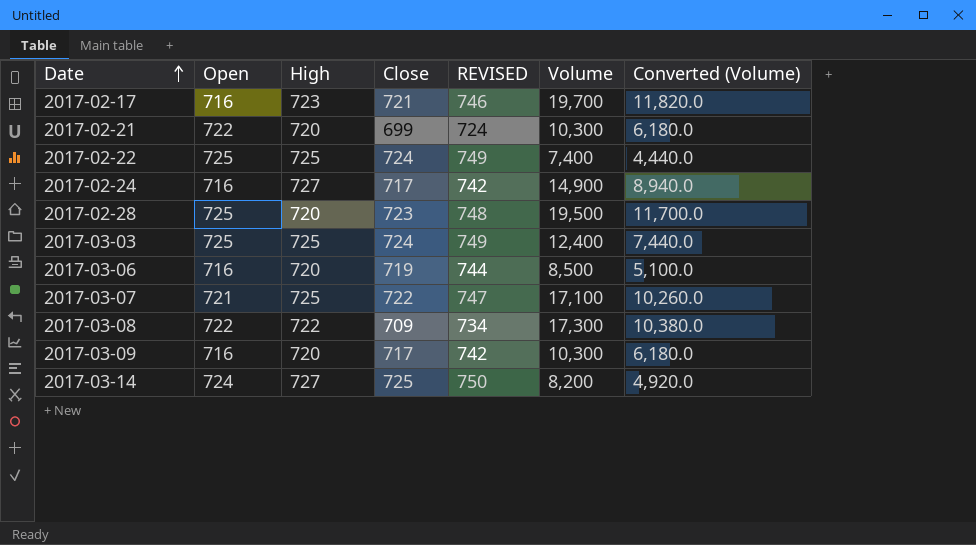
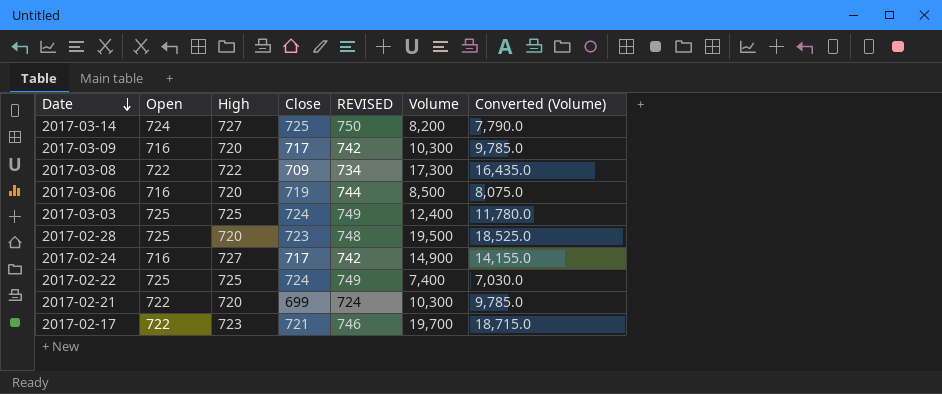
row order: Date ascending -> Date descending
column Converted (Volume) | formula: [Volume] * 0.6 -> [Volume] * 0.95
row 2017-03-07: 721 | 725 | 722 | 747 | 17,100 | 10,260.0 -> none
2017-02-17 | Open: 716 -> 722

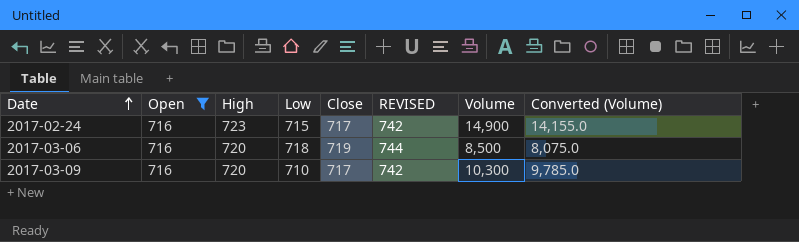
filter: none -> Open = 716
row order: Date descending -> Date ascending
column Low | position: none -> 4
2017-02-24 | High: 727 -> 723

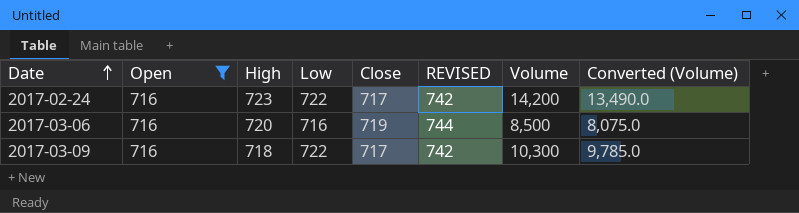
2017-02-24 | Low: 715 -> 722
2017-02-24 | Volume: 14,900 -> 14,200
2017-02-24 | Converted (Volume): 14,155.0 -> 13,490.0
2017-03-06 | Low: 718 -> 716
2017-03-09 | High: 720 -> 718
2017-03-09 | Low: 710 -> 722

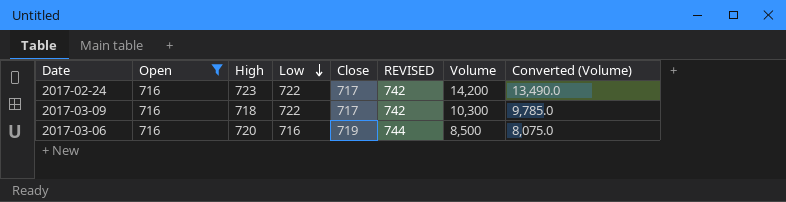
row order: Date ascending -> Low descending

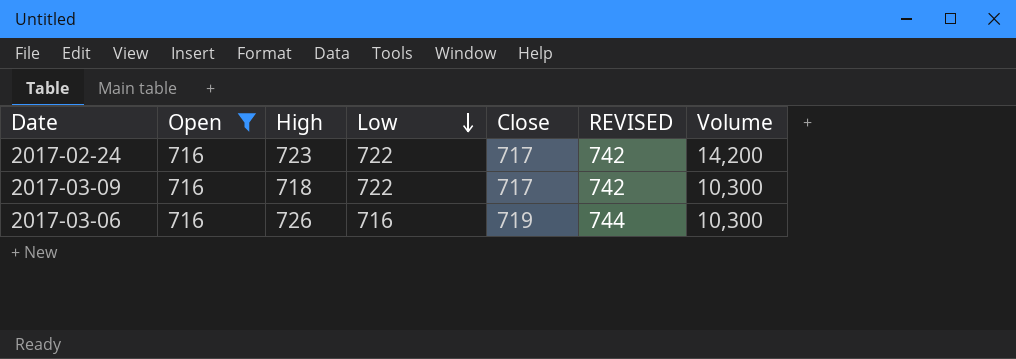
column Converted (Volume) | formula: [Volume] * 0.95 -> none
2017-03-06 | High: 720 -> 726
2017-03-06 | Volume: 8,500 -> 10,300

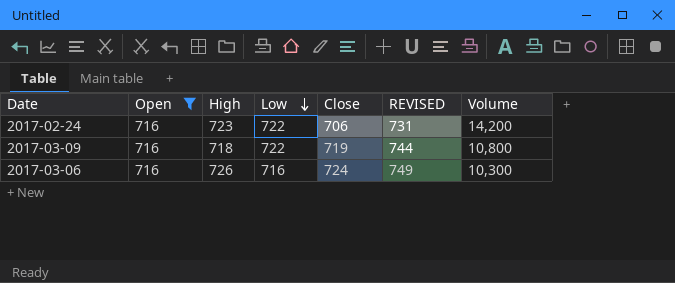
2017-02-24 | Close: 717 -> 706
2017-02-24 | REVISED: 742 -> 731
2017-03-09 | Close: 717 -> 719
2017-03-09 | REVISED: 742 -> 744
2017-03-09 | Volume: 10,300 -> 10,800
2017-03-06 | Close: 719 -> 724
2017-03-06 | REVISED: 744 -> 749

